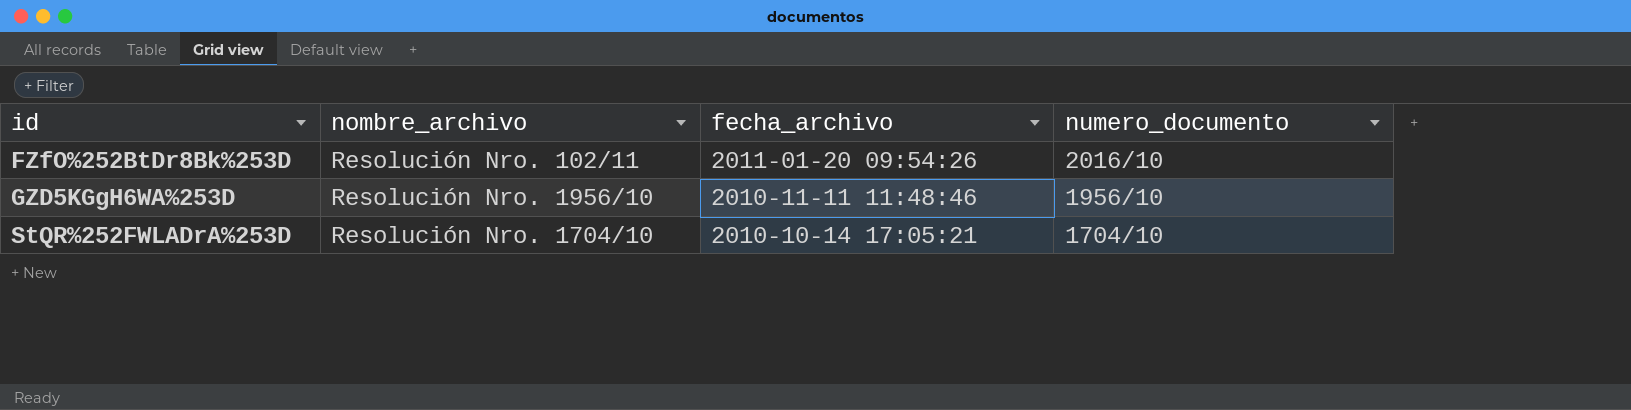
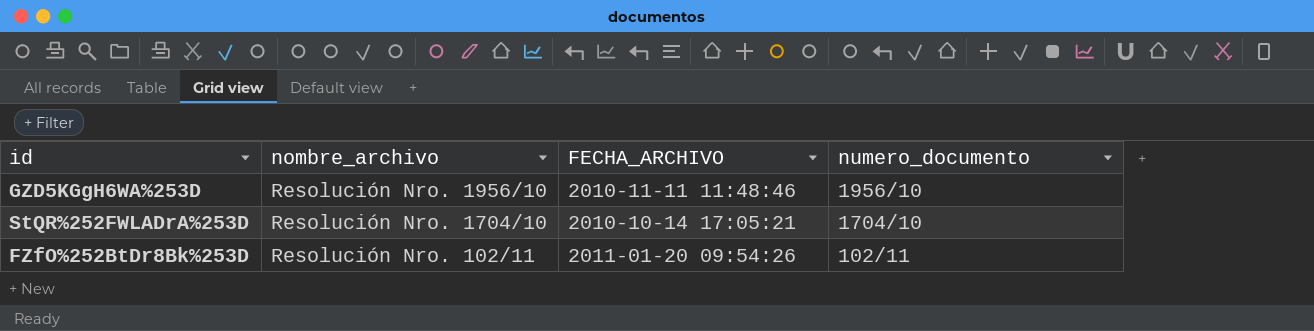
row order: id ascending -> nombre_archivo descending
column name: fecha_archivo -> FECHA_ARCHIVO
FZfO%252BtDr8Bk%253D | numero_documento: 2016/10 -> 102/11

